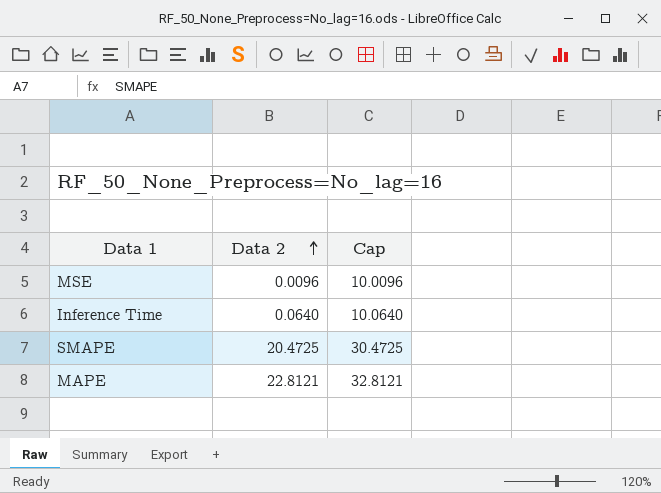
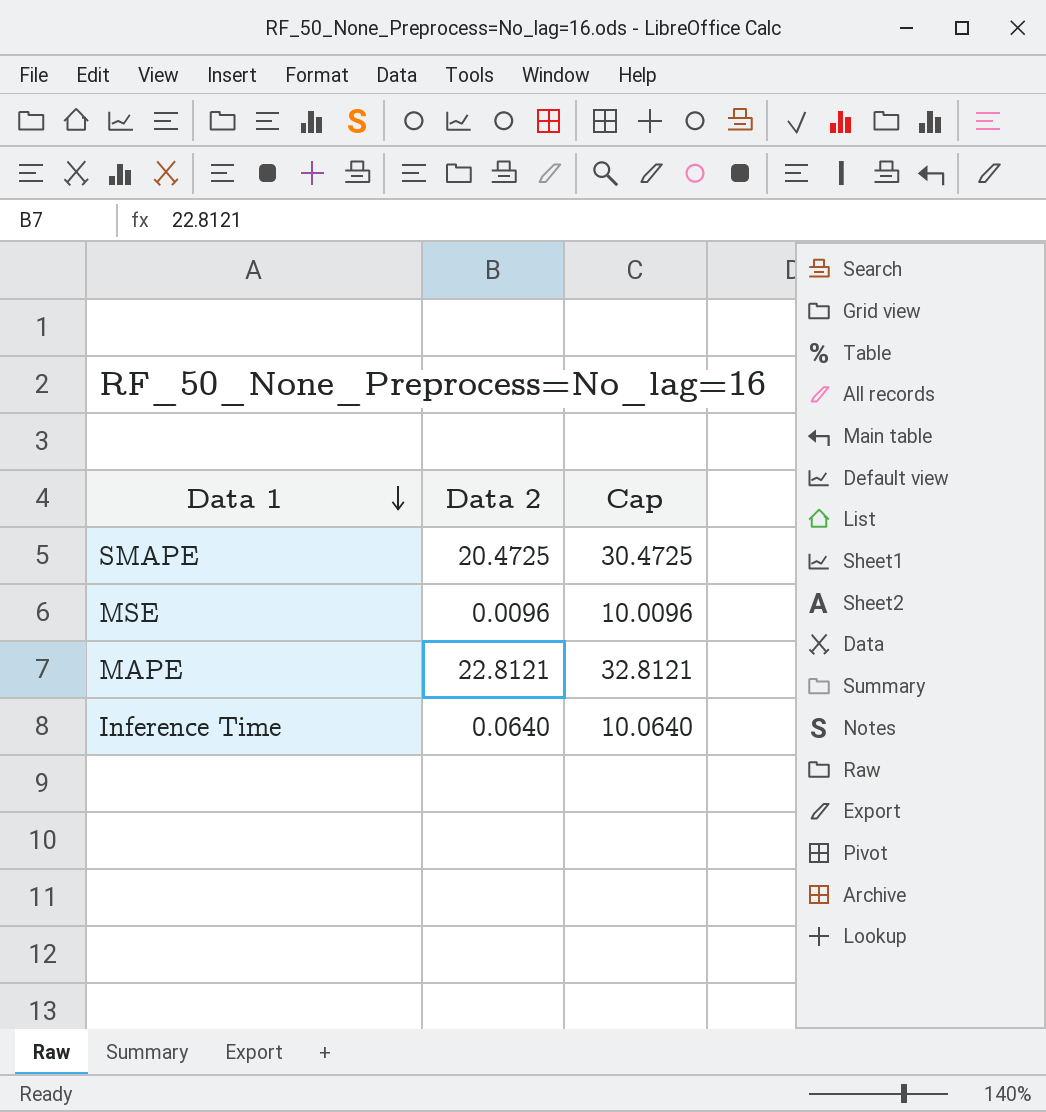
row order: Data 2 ascending -> Data 1 descending

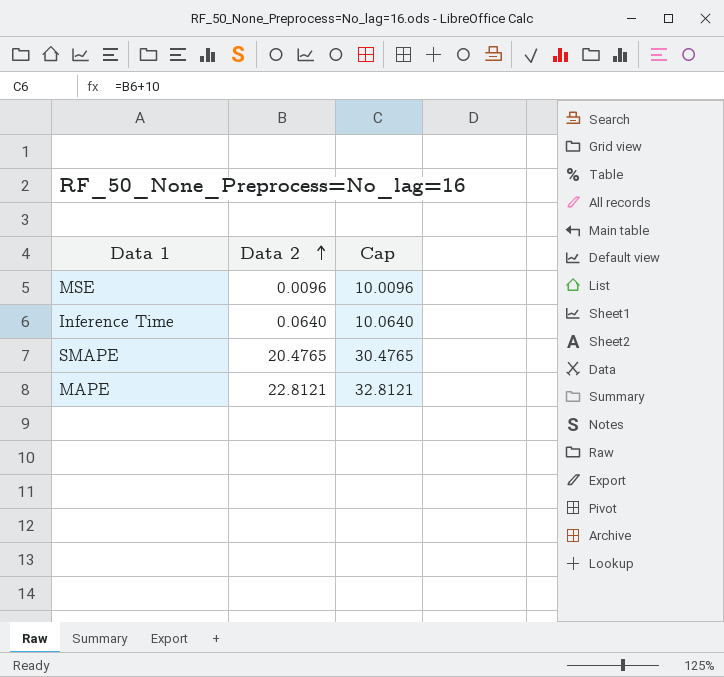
row order: Data 1 descending -> Data 2 ascending
SMAPE | Data 2: 20.4725 -> 20.4765
SMAPE | Cap: 30.4725 -> 30.4765

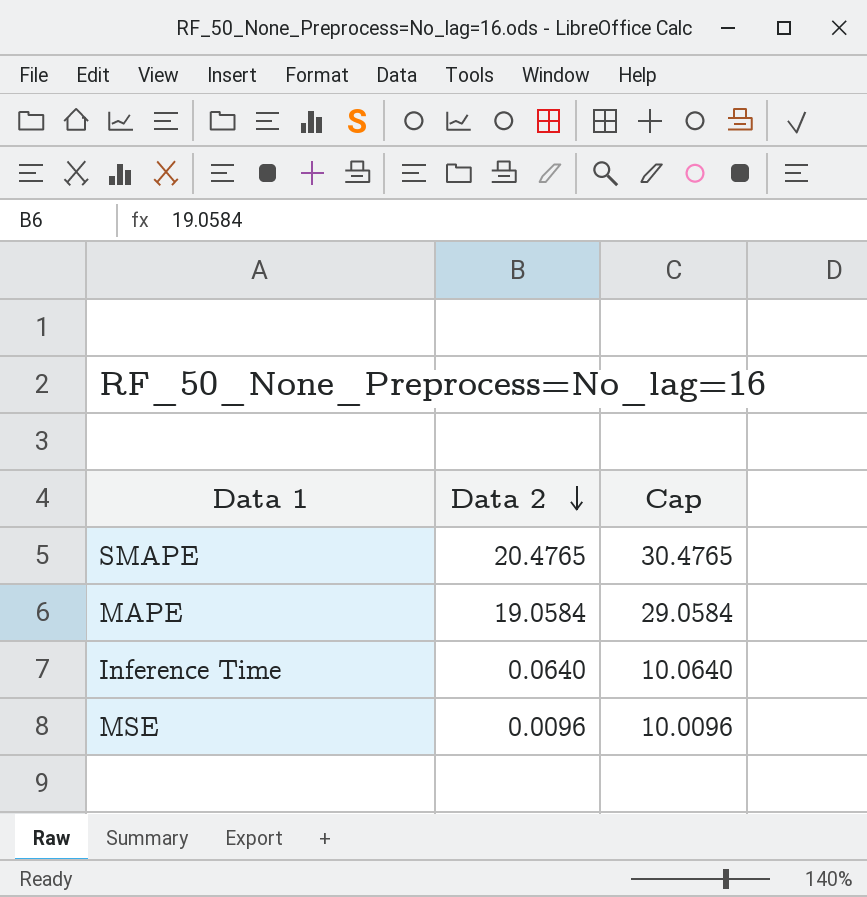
row order: Data 2 ascending -> Data 2 descending
MAPE | Data 2: 22.8121 -> 19.0584
MAPE | Cap: 32.8121 -> 29.0584

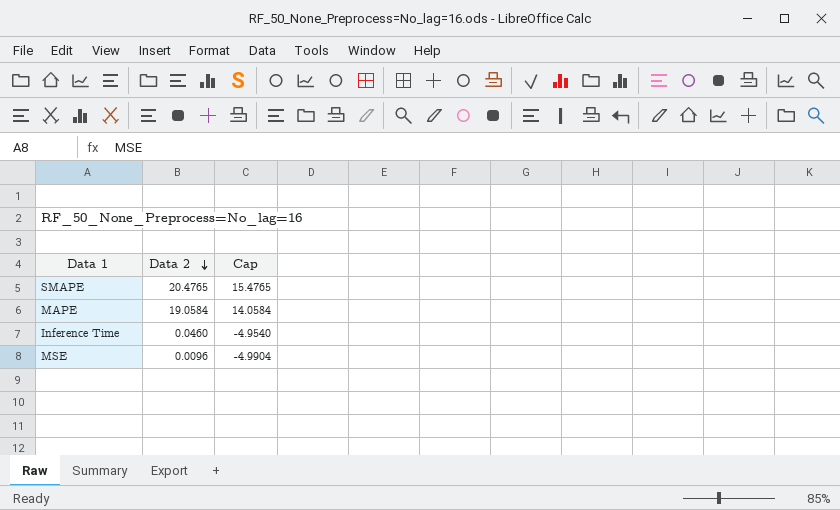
column Cap | formula: [Data 2] + 10 -> [Data 2] - 5
Inference Time | Data 2: 0.0640 -> 0.0460

